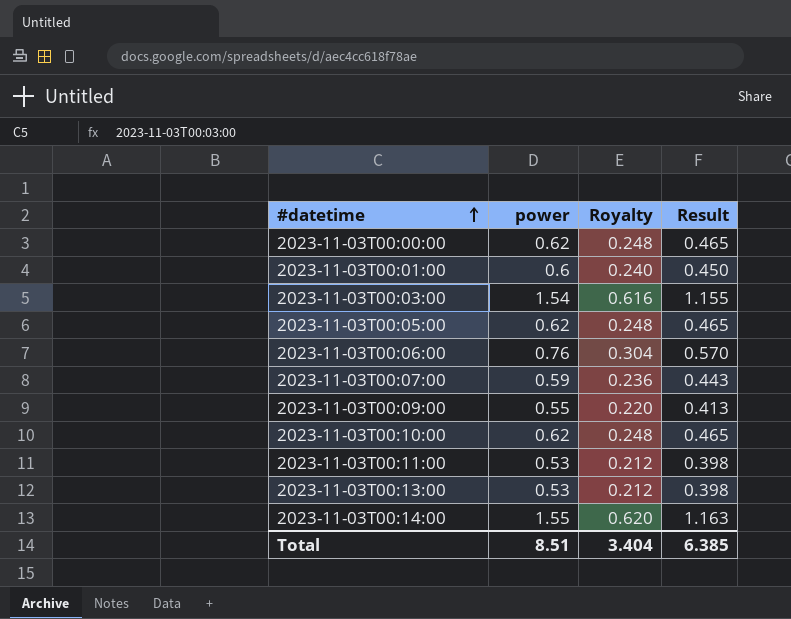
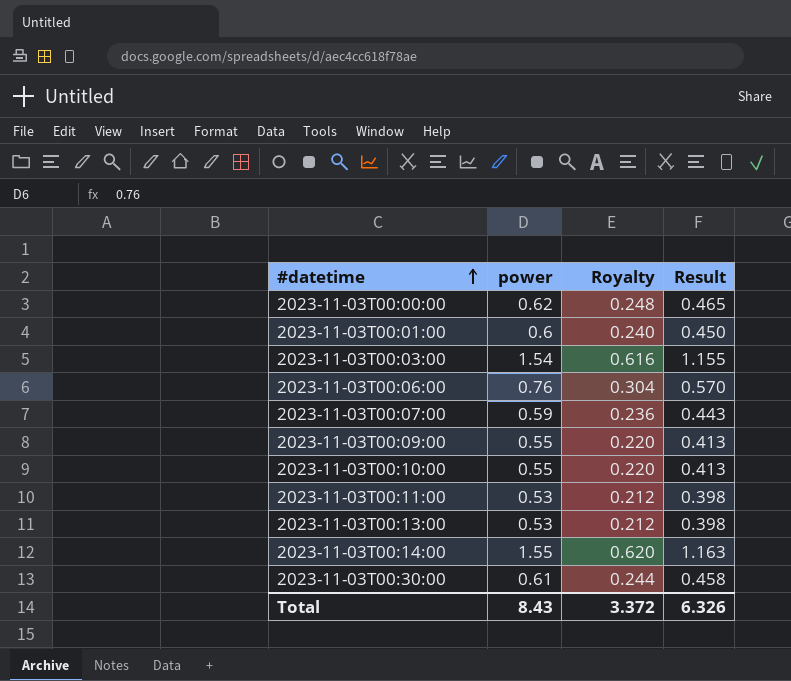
row 2023-11-03T00:05:00: 0.62 | 0.248 | 0.465 -> none
2023-11-03T00:10:00 | power: 0.62 -> 0.55
2023-11-03T00:10:00 | Royalty: 0.248 -> 0.220
2023-11-03T00:10:00 | Result: 0.465 -> 0.413
row 2023-11-03T00:30:00: none -> 0.61 | 0.244 | 0.458
Total | power: 8.51 -> 8.43
Total | Royalty: 3.404 -> 3.372
Total | Result: 6.385 -> 6.326

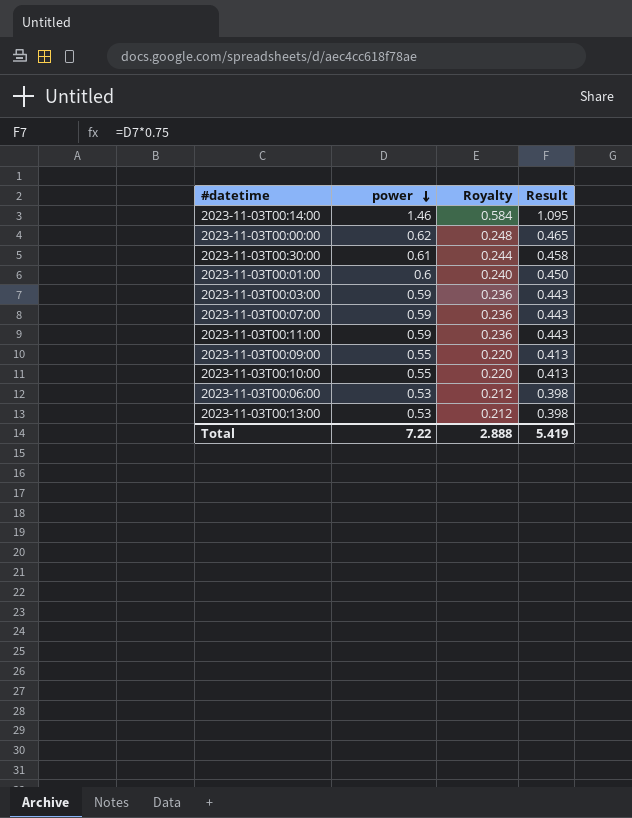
row order: #datetime ascending -> power descending
2023-11-03T00:14:00 | power: 1.55 -> 1.46
2023-11-03T00:14:00 | Royalty: 0.620 -> 0.584
2023-11-03T00:14:00 | Result: 1.163 -> 1.095
2023-11-03T00:03:00 | power: 1.54 -> 0.59
2023-11-03T00:03:00 | Royalty: 0.616 -> 0.236
2023-11-03T00:03:00 | Result: 1.155 -> 0.443
2023-11-03T00:11:00 | power: 0.53 -> 0.59
2023-11-03T00:11:00 | Royalty: 0.212 -> 0.236
2023-11-03T00:11:00 | Result: 0.398 -> 0.443
2023-11-03T00:06:00 | power: 0.76 -> 0.53
2023-11-03T00:06:00 | Royalty: 0.304 -> 0.212
2023-11-03T00:06:00 | Result: 0.570 -> 0.398
Total | power: 8.43 -> 7.22
Total | Royalty: 3.372 -> 2.888
Total | Result: 6.326 -> 5.419

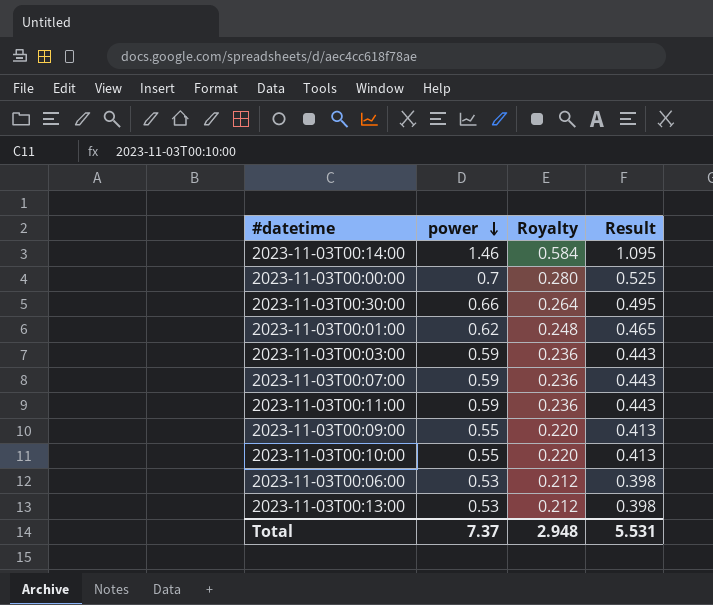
2023-11-03T00:00:00 | power: 0.62 -> 0.7
2023-11-03T00:00:00 | Royalty: 0.248 -> 0.280
2023-11-03T00:00:00 | Result: 0.465 -> 0.525
2023-11-03T00:30:00 | power: 0.61 -> 0.66
2023-11-03T00:30:00 | Royalty: 0.244 -> 0.264
2023-11-03T00:30:00 | Result: 0.458 -> 0.495
2023-11-03T00:01:00 | power: 0.6 -> 0.62
2023-11-03T00:01:00 | Royalty: 0.240 -> 0.248
2023-11-03T00:01:00 | Result: 0.450 -> 0.465
Total | power: 7.22 -> 7.37
Total | Royalty: 2.888 -> 2.948
Total | Result: 5.419 -> 5.531

